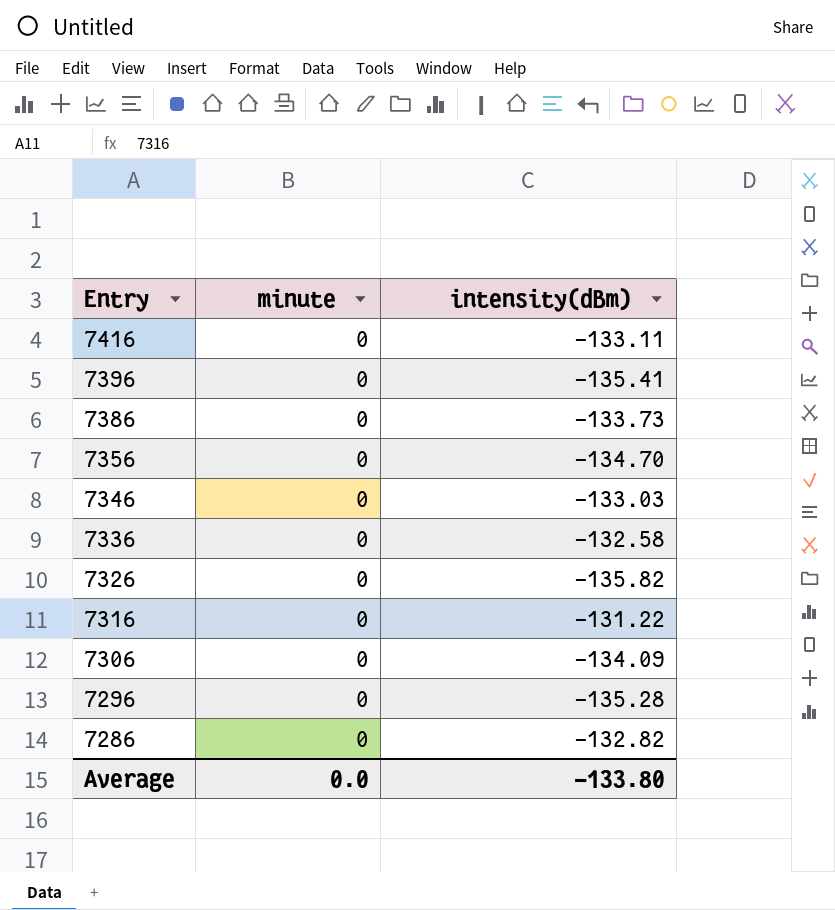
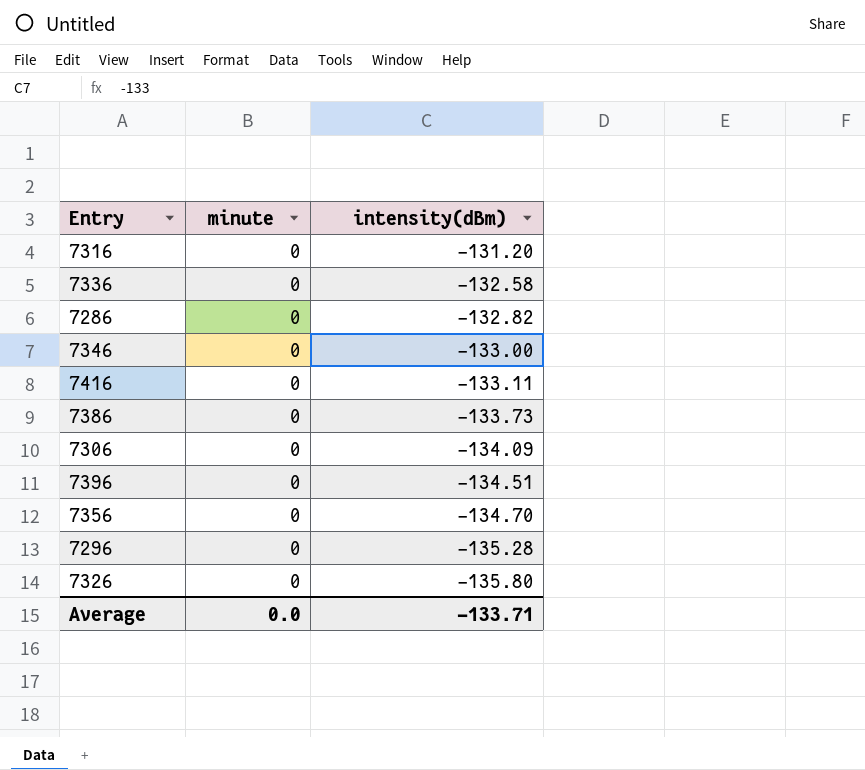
row order: Entry descending -> intensity(dBm) descending
7316 | intensity(dBm): -131.22 -> -131.20
7346 | intensity(dBm): -133.03 -> -133.00
7396 | intensity(dBm): -135.41 -> -134.51
7326 | intensity(dBm): -135.82 -> -135.80
Average | intensity(dBm): -133.80 -> -133.71

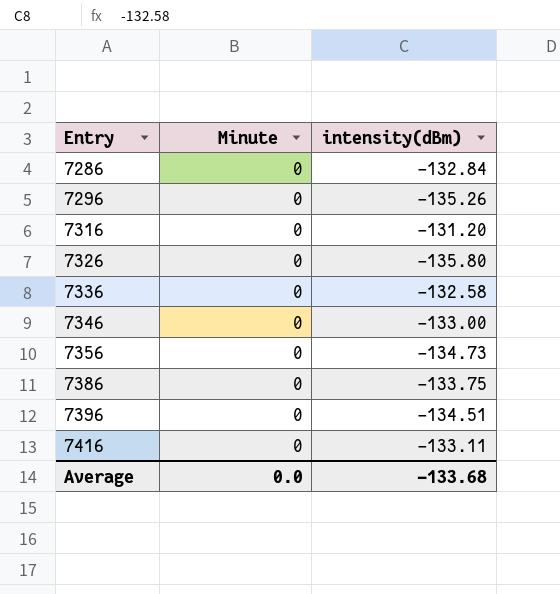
row order: intensity(dBm) descending -> Entry ascending
column name: minute -> Minute
row 7306: 0 | -134.09 -> none
7286 | intensity(dBm): -132.82 -> -132.84
7296 | intensity(dBm): -135.28 -> -135.26
7356 | intensity(dBm): -134.70 -> -134.73
7386 | intensity(dBm): -133.73 -> -133.75
Average | intensity(dBm): -133.71 -> -133.68

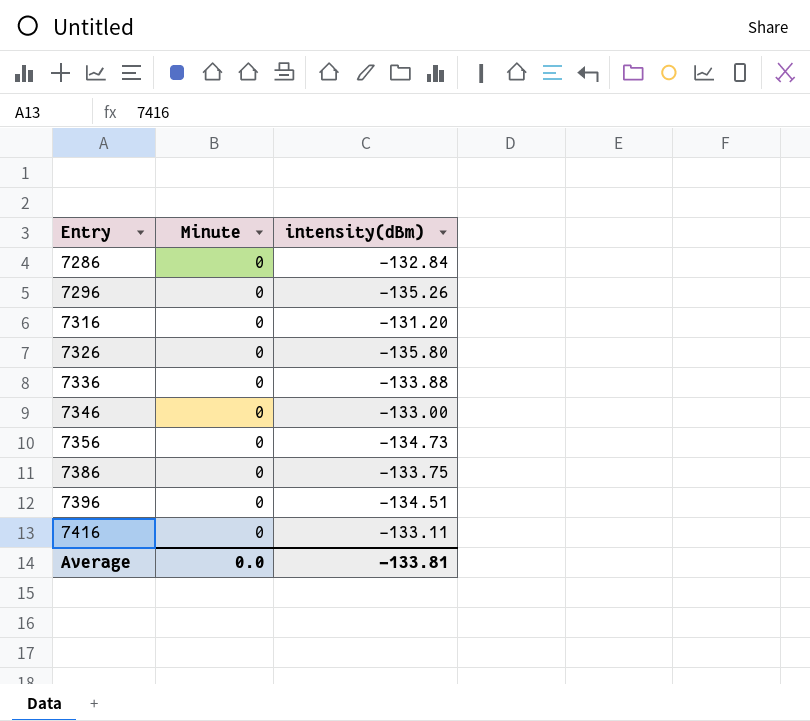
7336 | intensity(dBm): -132.58 -> -133.88
Average | intensity(dBm): -133.68 -> -133.81

